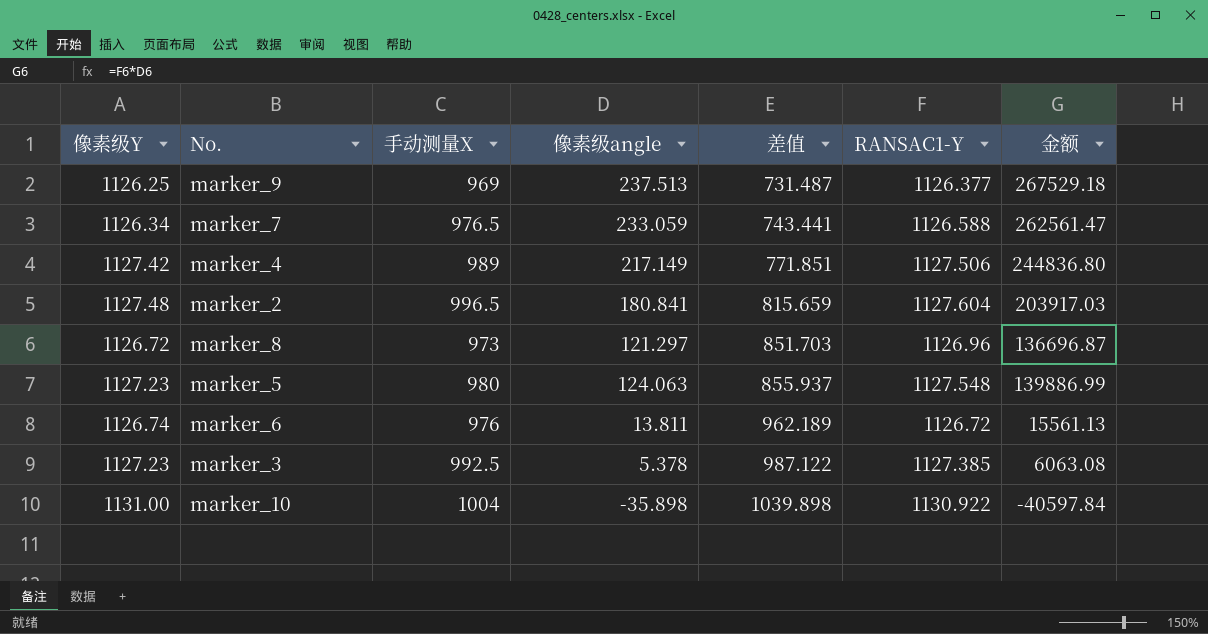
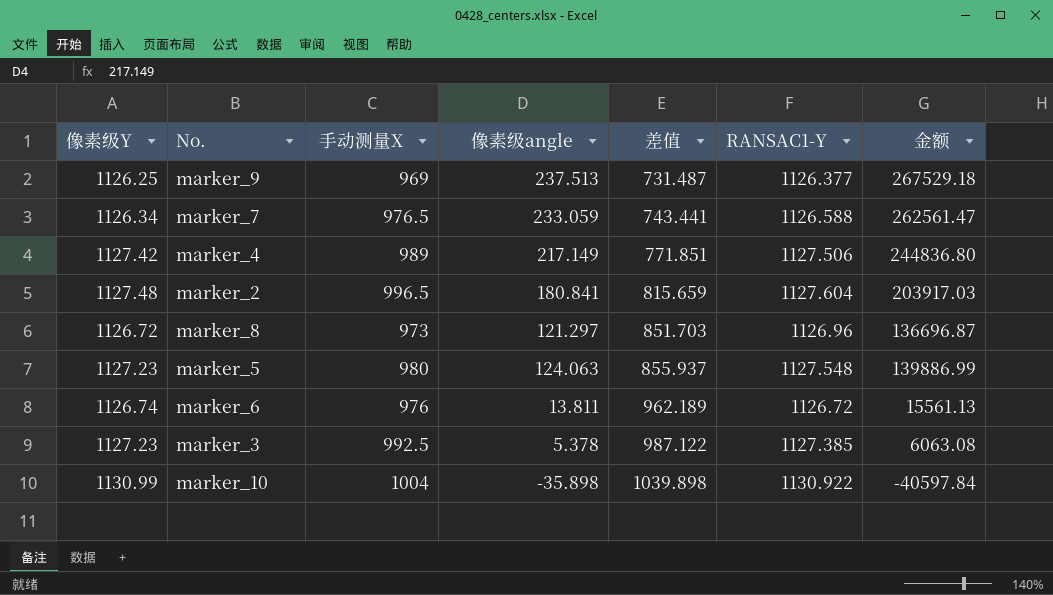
marker_10 | 像素级Y: 1131.00 -> 1130.99

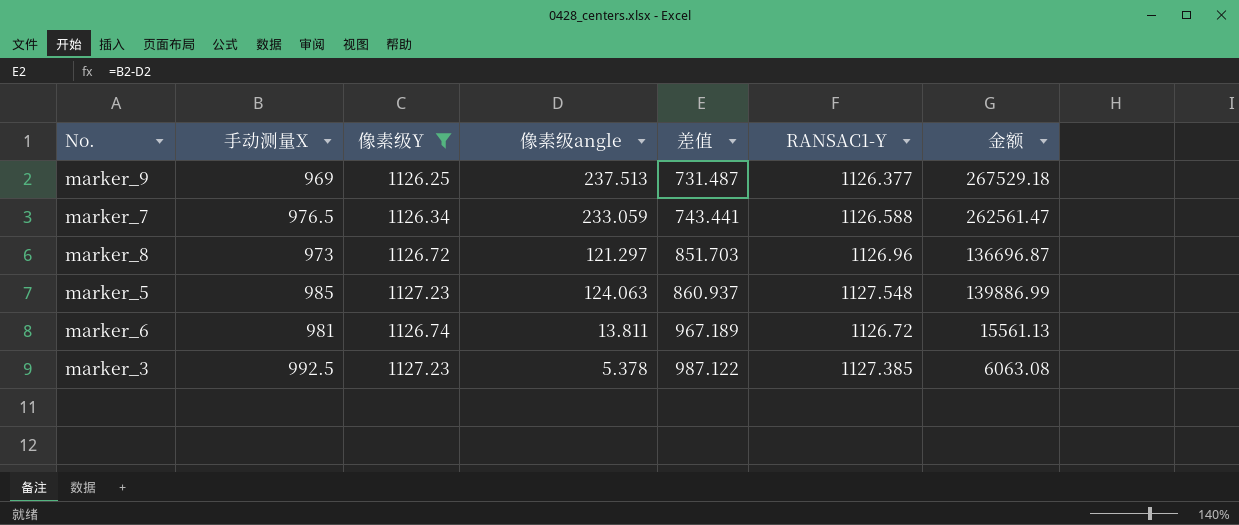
filter: none -> 像素级Y <= 1127.23
column 像素级Y | position: 1 -> 3
marker_5 | 手动测量X: 980 -> 985
marker_5 | 差值: 855.937 -> 860.937
marker_6 | 手动测量X: 976 -> 981
marker_6 | 差值: 962.189 -> 967.189

